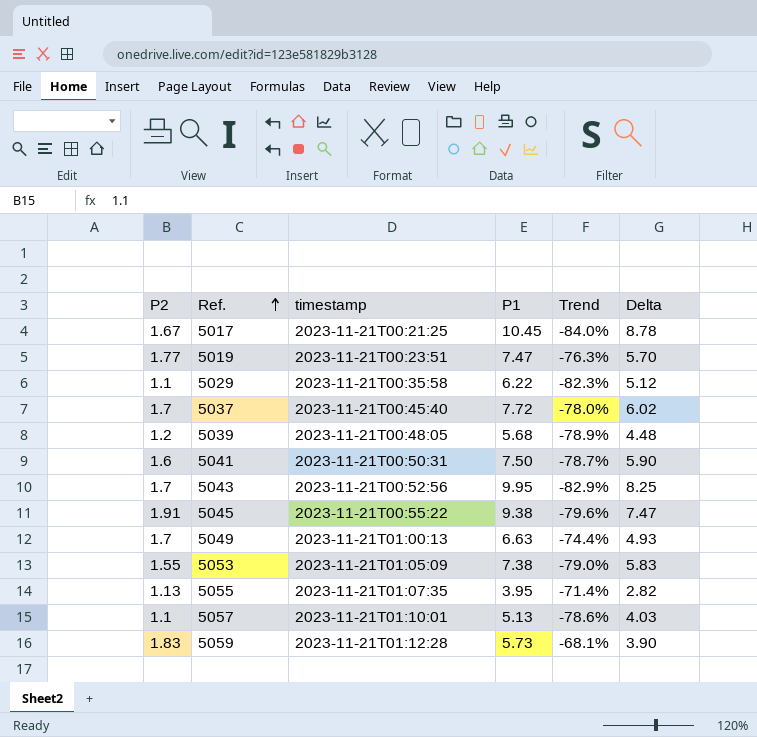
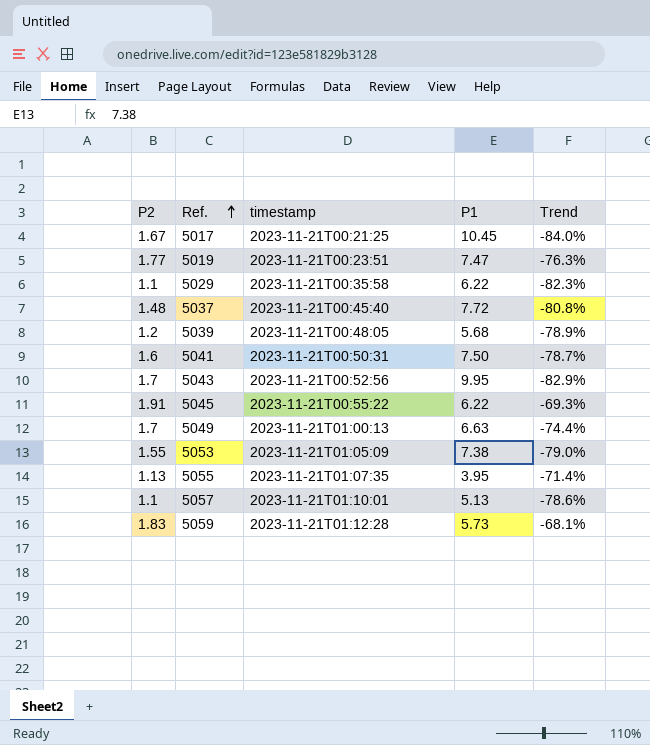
column Delta | formula: [P1] - [P2] -> none
5037 | P2: 1.7 -> 1.48
5037 | Trend: -78.0% -> -80.8%
5045 | P1: 9.38 -> 6.22
5045 | Trend: -79.6% -> -69.3%

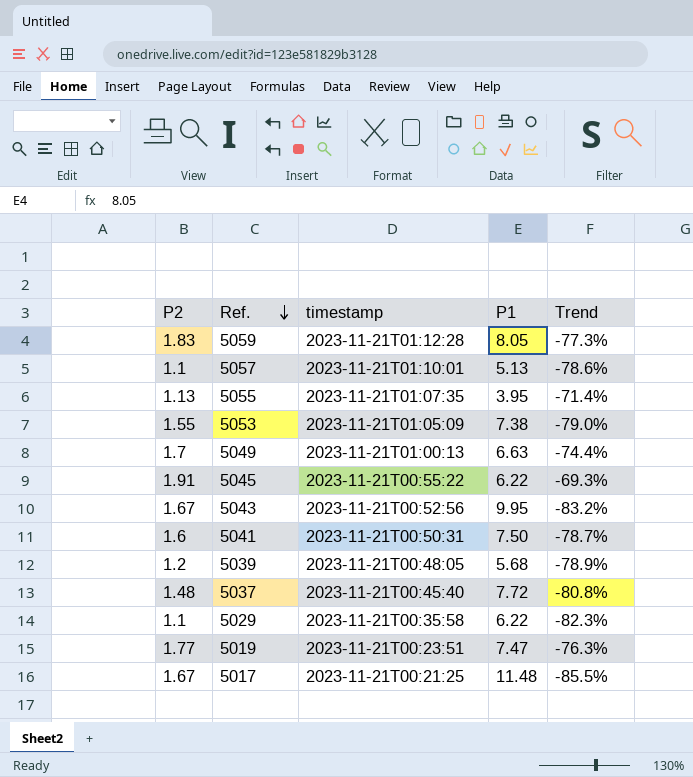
row order: Ref. ascending -> Ref. descending
5059 | P1: 5.73 -> 8.05
5059 | Trend: -68.1% -> -77.3%
5043 | P2: 1.7 -> 1.67
5043 | Trend: -82.9% -> -83.2%
5017 | P1: 10.45 -> 11.48
5017 | Trend: -84.0% -> -85.5%

